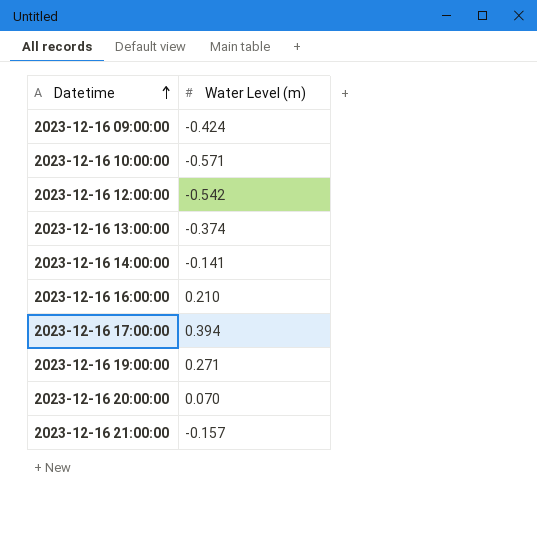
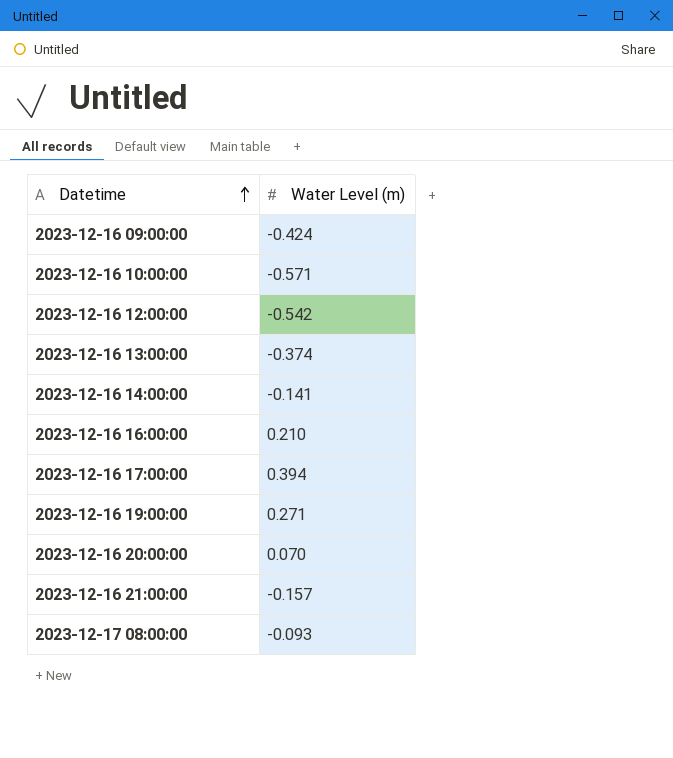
row 2023-12-17 08:00:00: none -> -0.093

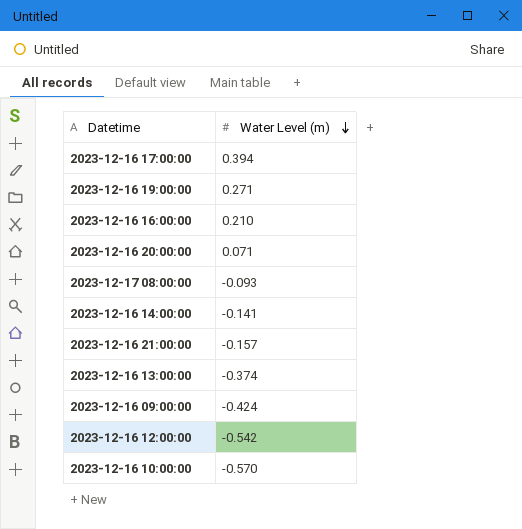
row order: Datetime ascending -> Water Level (m) descending
2023-12-16 20:00:00 | Water Level (m): 0.070 -> 0.071
2023-12-16 10:00:00 | Water Level (m): -0.571 -> -0.570

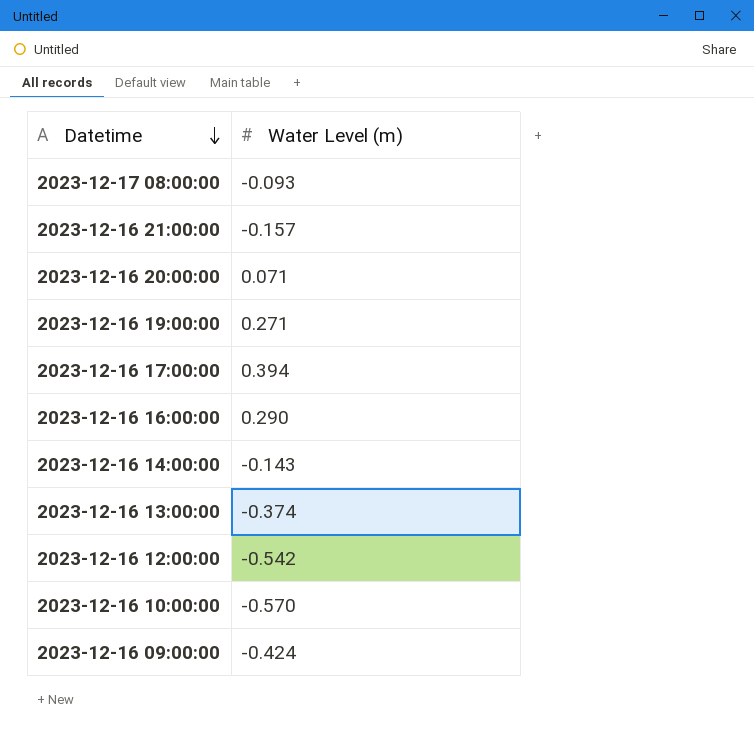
row order: Water Level (m) descending -> Datetime descending
2023-12-16 16:00:00 | Water Level (m): 0.210 -> 0.290
2023-12-16 14:00:00 | Water Level (m): -0.141 -> -0.143

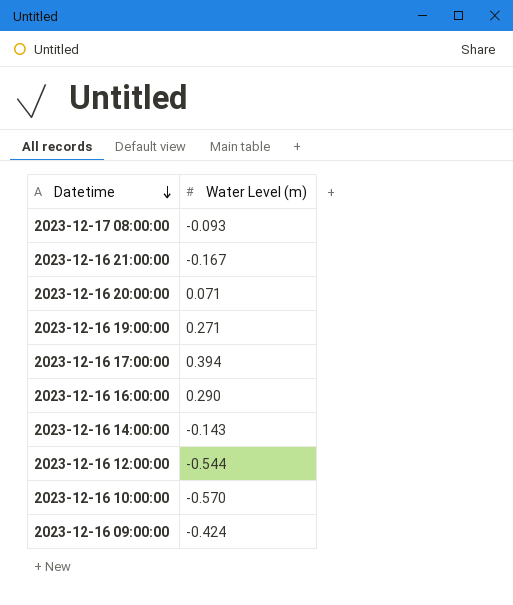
row 2023-12-16 13:00:00: -0.374 -> none
2023-12-16 21:00:00 | Water Level (m): -0.157 -> -0.167
2023-12-16 12:00:00 | Water Level (m): -0.542 -> -0.544

